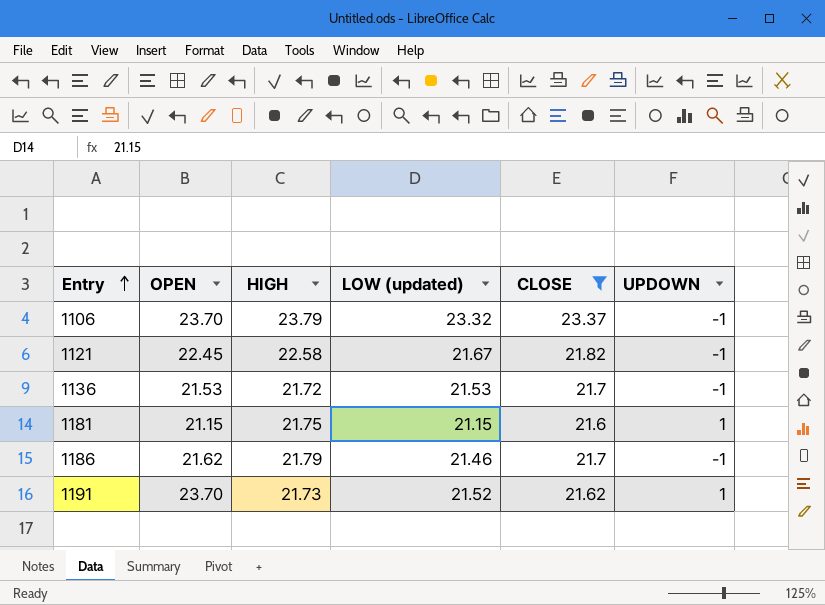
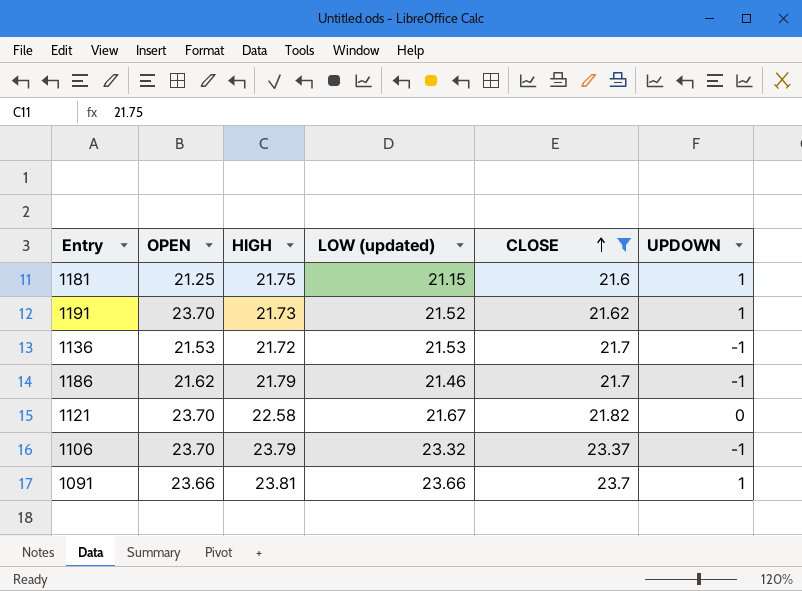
row order: Entry ascending -> CLOSE ascending
1181 | OPEN: 21.15 -> 21.25
1121 | OPEN: 22.45 -> 23.70
1121 | UPDOWN: -1 -> 0
row 1091: none -> 23.66 | 23.81 | 23.66 | 23.7 | 1

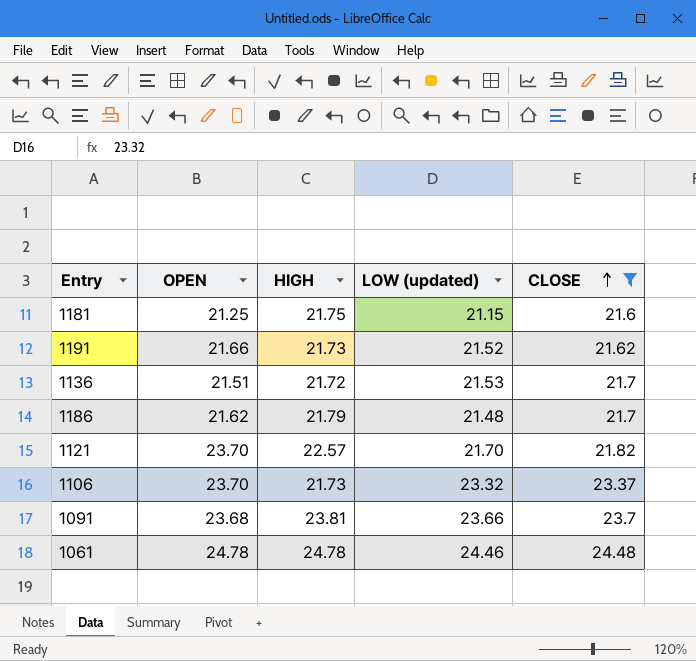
column UPDOWN | position: 6 -> none
1191 | OPEN: 23.70 -> 21.66
1136 | OPEN: 21.53 -> 21.51
1186 | LOW (updated): 21.46 -> 21.48
1121 | HIGH: 22.58 -> 22.57
1121 | LOW (updated): 21.67 -> 21.70
1106 | HIGH: 23.79 -> 21.73
1091 | OPEN: 23.66 -> 23.68
row 1061: none -> 24.78 | 24.78 | 24.46 | 24.48

